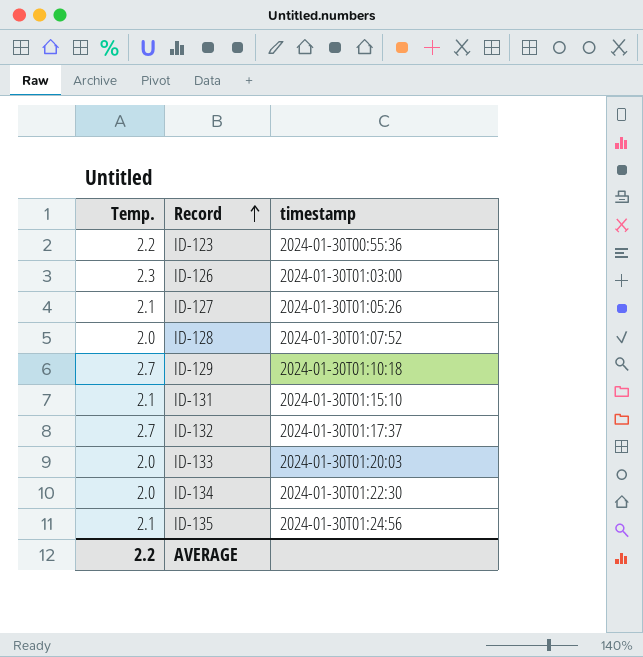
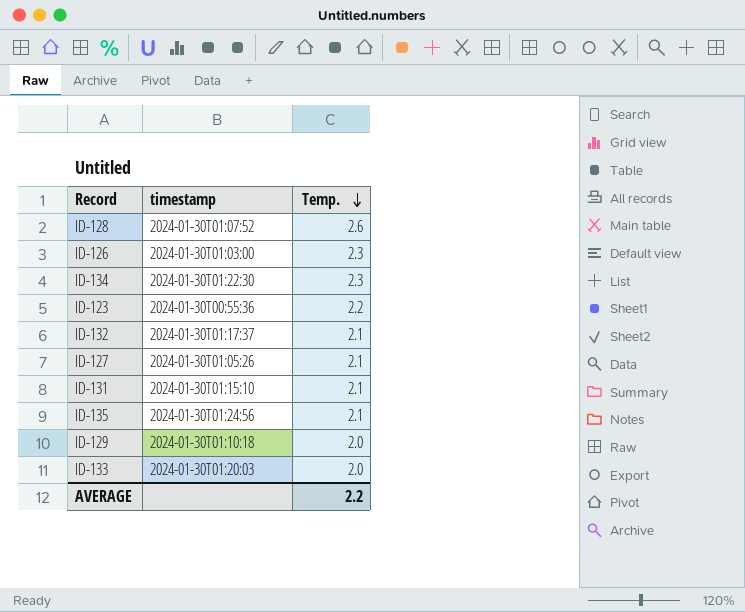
row order: Record ascending -> Temp. descending
column Temp. | position: 1 -> 3
ID-128 | Temp.: 2.0 -> 2.6
ID-134 | Temp.: 2.0 -> 2.3
ID-132 | Temp.: 2.7 -> 2.1
ID-129 | Temp.: 2.7 -> 2.0

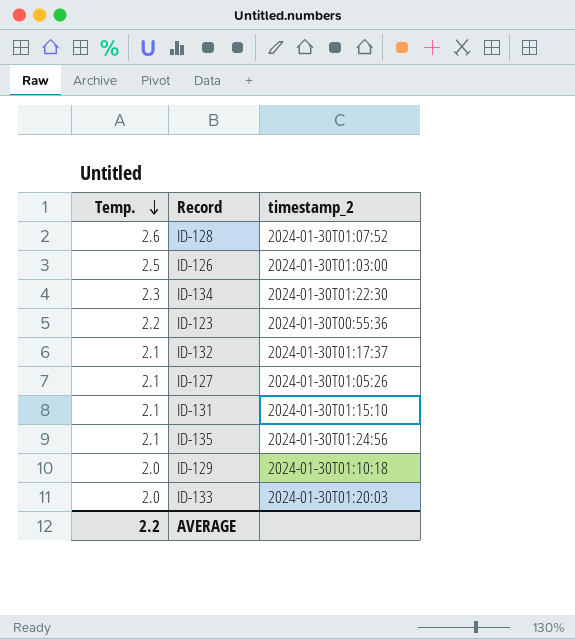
column Temp. | position: 3 -> 1
column name: timestamp -> timestamp_2
ID-126 | Temp.: 2.3 -> 2.5

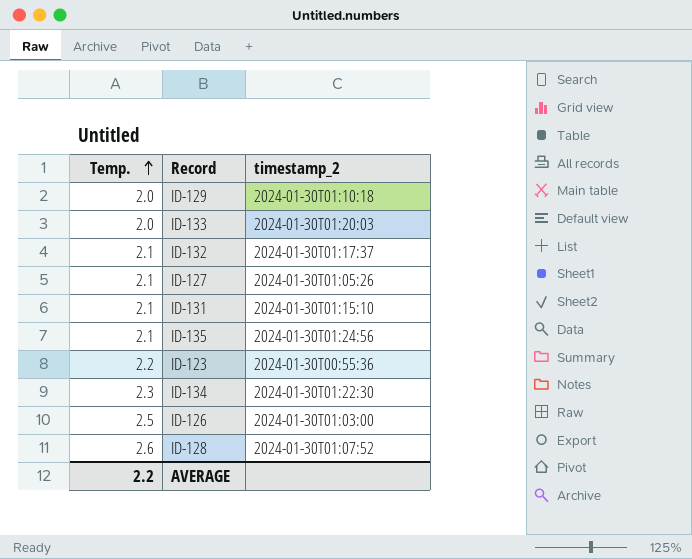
row order: Temp. descending -> Temp. ascending

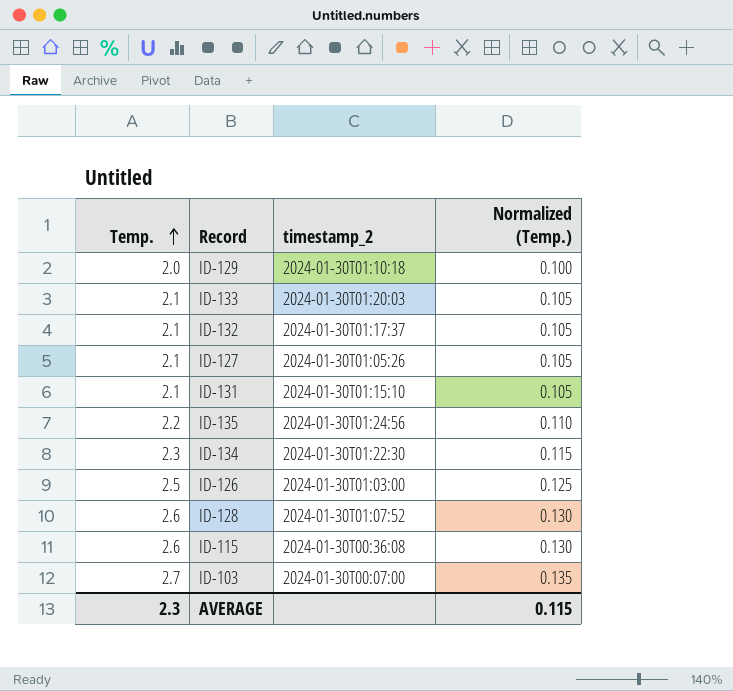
column Normalized (Temp.) | formula: none -> [Temp.] * 0.05
row ID-123: 2.2 | 2024-01-30T00:55:36 -> none
ID-133 | Temp.: 2.0 -> 2.1
ID-135 | Temp.: 2.1 -> 2.2
row ID-115: none -> 2.6 | 2024-01-30T00:36:08 | 0.130
row ID-103: none -> 2.7 | 2024-01-30T00:07:00 | 0.135
AVERAGE | Temp.: 2.2 -> 2.3

